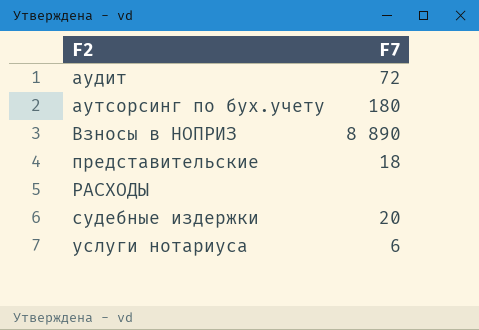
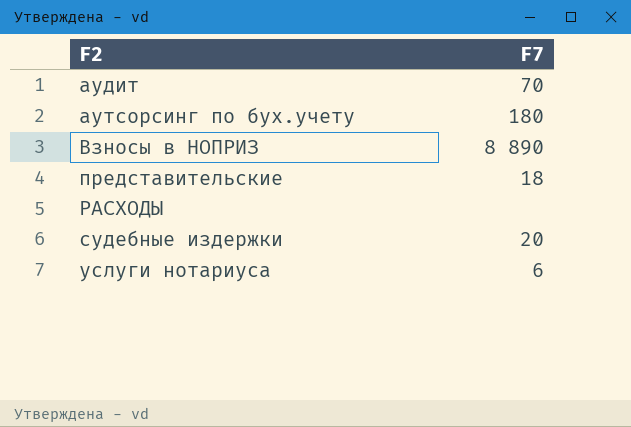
аудит | F7: 72 -> 70

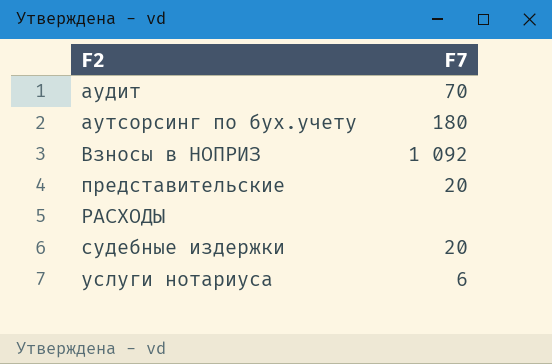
Взносы в НОПРИЗ | F7: 8 890 -> 1 092
представительские | F7: 18 -> 20

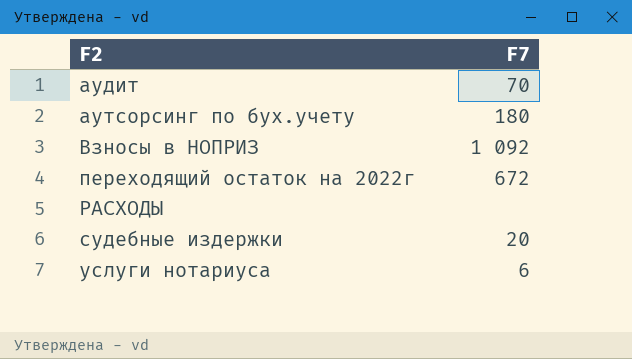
row представительские: 20 -> none
row переходящий остаток на 2022г: none -> 672

